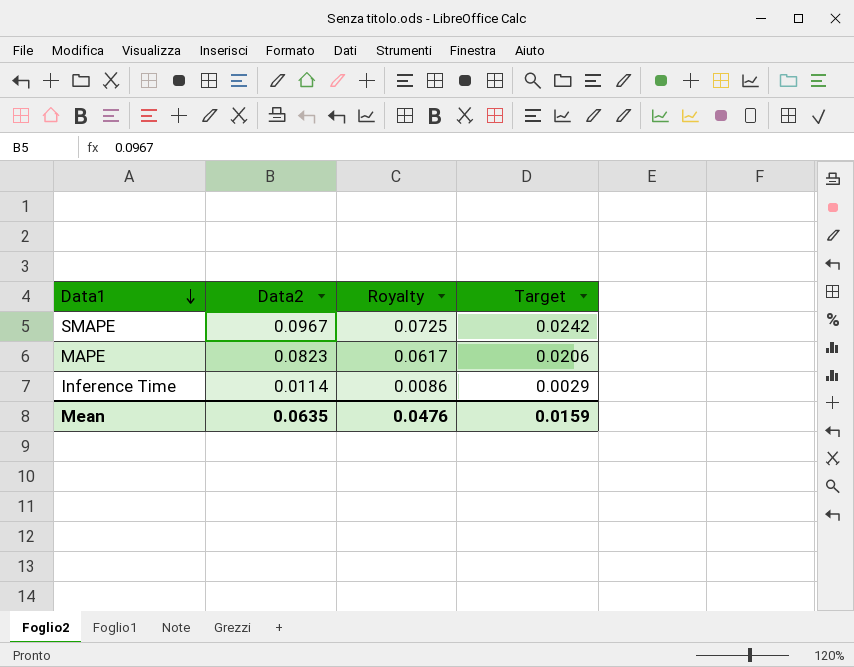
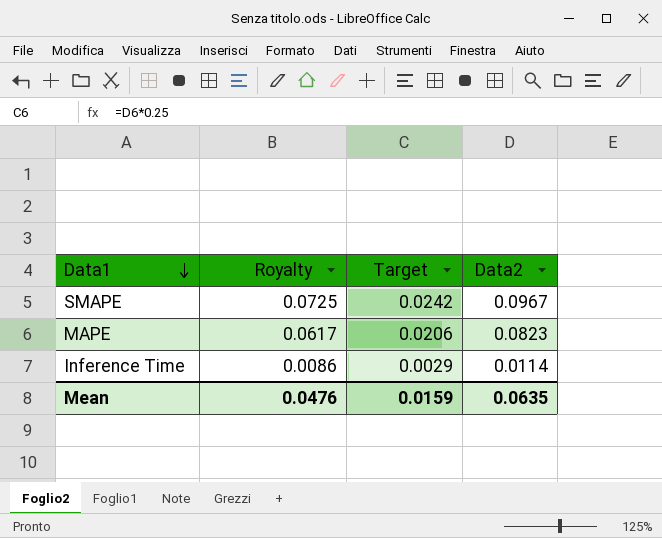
column Data2 | position: 2 -> 4

